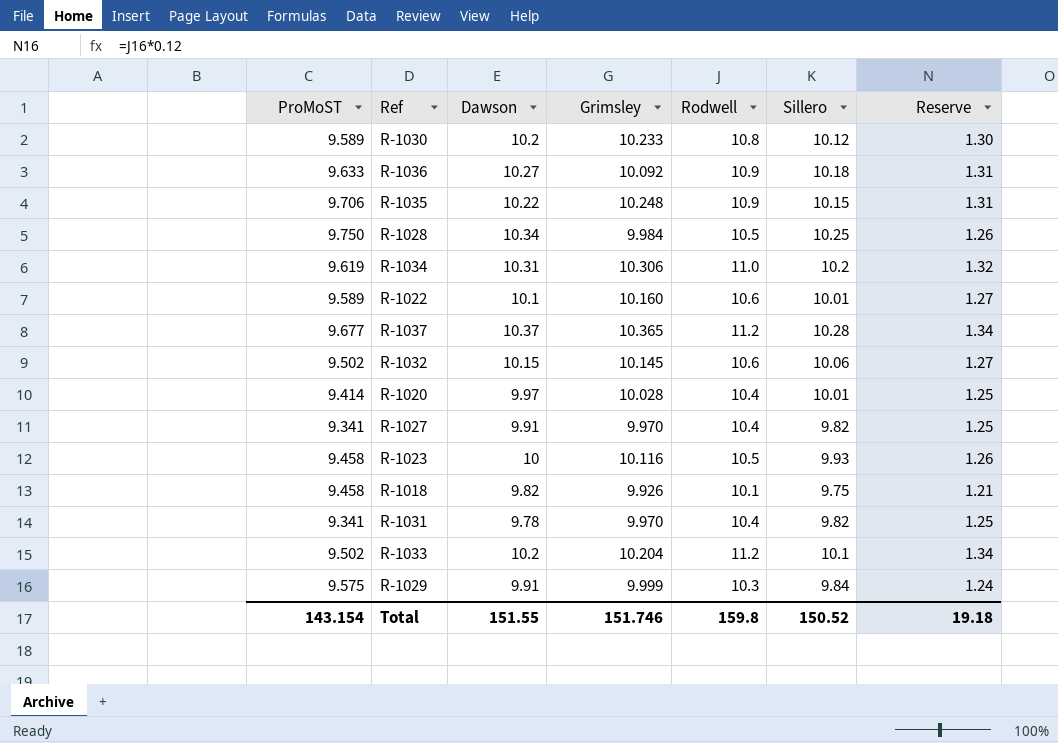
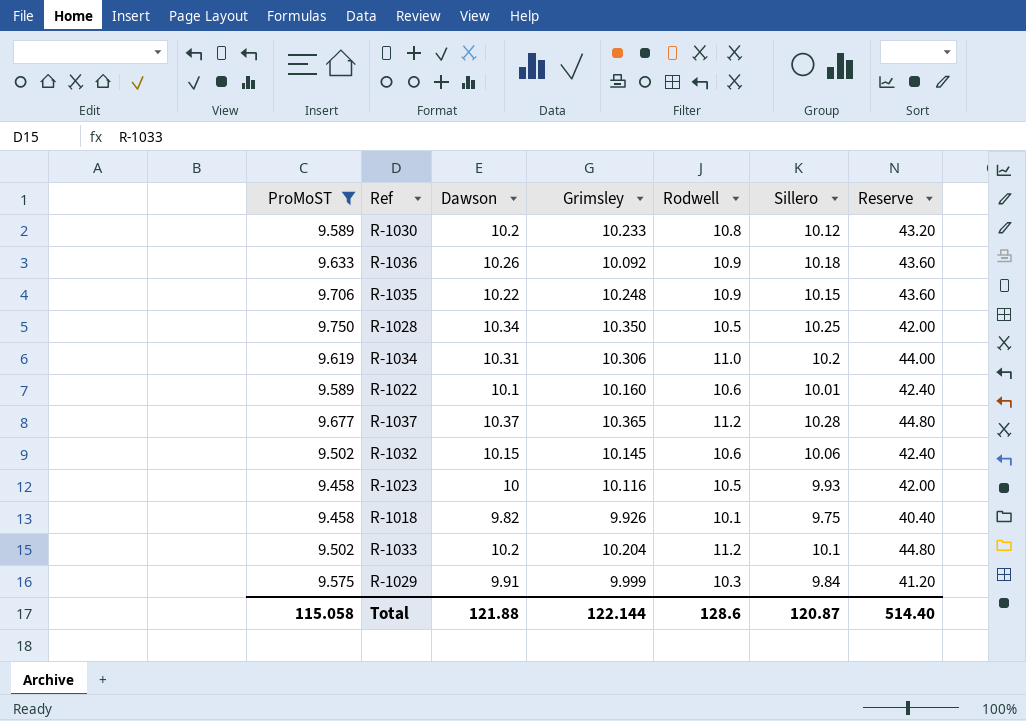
filter: none -> ProMoST >= 9.458
column Reserve | formula: [Rodwell] * 0.12 -> [Rodwell] * 4
R-1036 | Dawson: 10.27 -> 10.26
R-1028 | Grimsley: 9.984 -> 10.350
Total | ProMoST: 143.154 -> 115.058
Total | Dawson: 151.55 -> 121.88
Total | Grimsley: 151.746 -> 122.144
Total | Rodwell: 159.8 -> 128.6
Total | Sillero: 150.52 -> 120.87
Total | Reserve: 19.18 -> 514.40

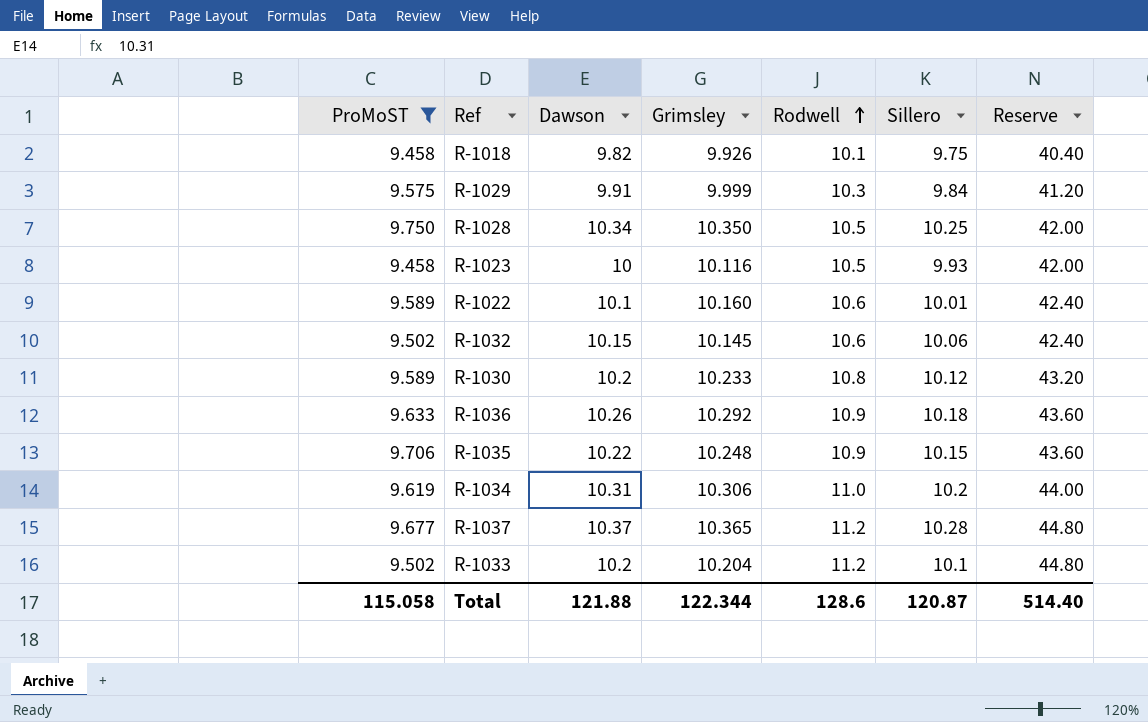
row order: none -> Rodwell ascending
R-1036 | Grimsley: 10.092 -> 10.292
Total | Grimsley: 122.144 -> 122.344

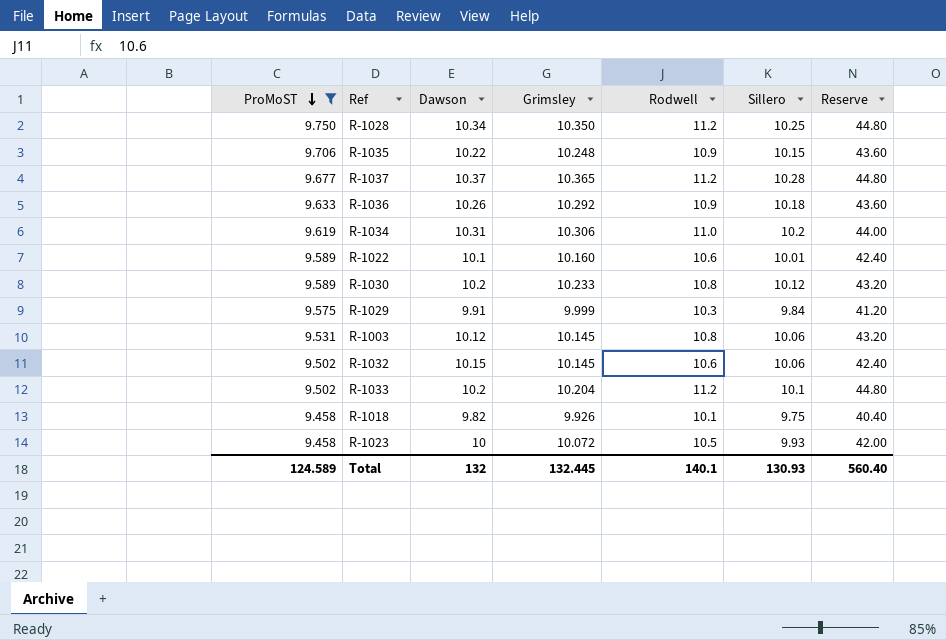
row order: Rodwell ascending -> ProMoST descending
R-1028 | Rodwell: 10.5 -> 11.2
R-1028 | Reserve: 42.00 -> 44.80
row R-1003: none -> 9.531 | 10.12 | 10.145 | 10.8 | 10.06 | 43.20
R-1023 | Grimsley: 10.116 -> 10.072
Total | ProMoST: 115.058 -> 124.589
Total | Dawson: 121.88 -> 132
Total | Grimsley: 122.344 -> 132.445
Total | Rodwell: 128.6 -> 140.1
Total | Sillero: 120.87 -> 130.93
Total | Reserve: 514.40 -> 560.40

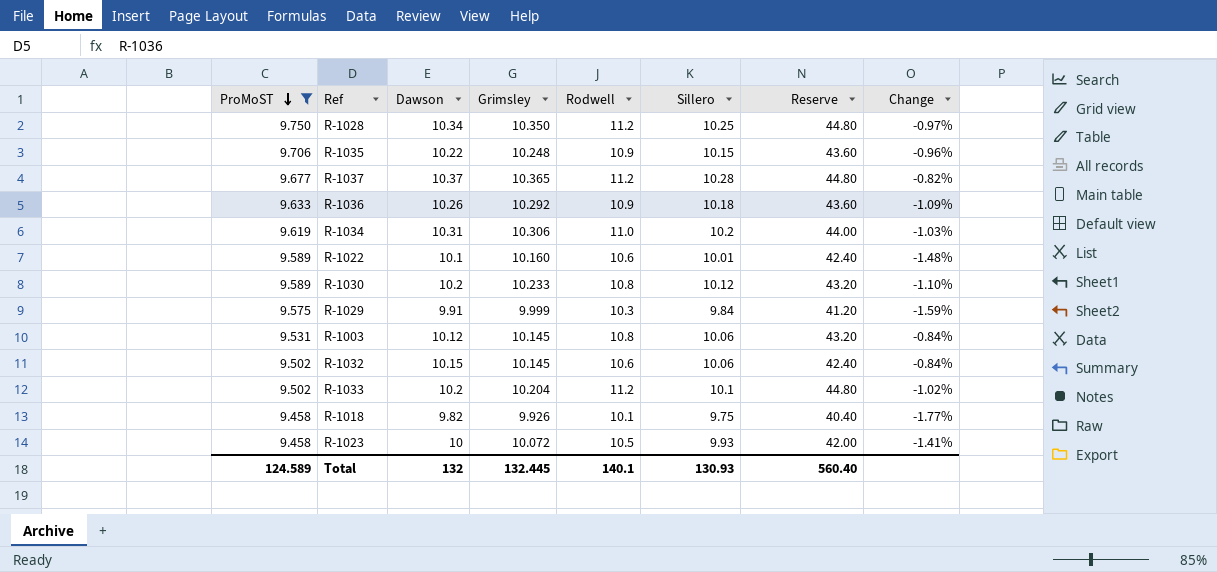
column Change | formula: none -> ([Sillero] - [Grimsley]) / [Grimsley]

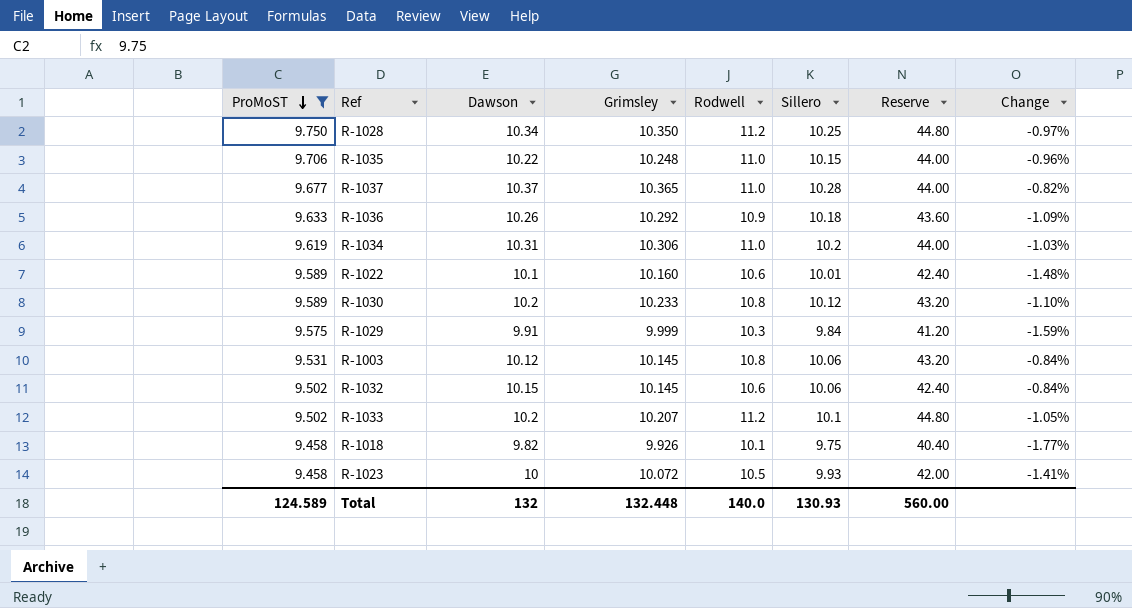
R-1035 | Rodwell: 10.9 -> 11.0
R-1035 | Reserve: 43.60 -> 44.00
R-1037 | Rodwell: 11.2 -> 11.0
R-1037 | Reserve: 44.80 -> 44.00
R-1033 | Grimsley: 10.204 -> 10.207
R-1033 | Change: -1.02% -> -1.05%
Total | Grimsley: 132.445 -> 132.448
Total | Rodwell: 140.1 -> 140.0
Total | Reserve: 560.40 -> 560.00

